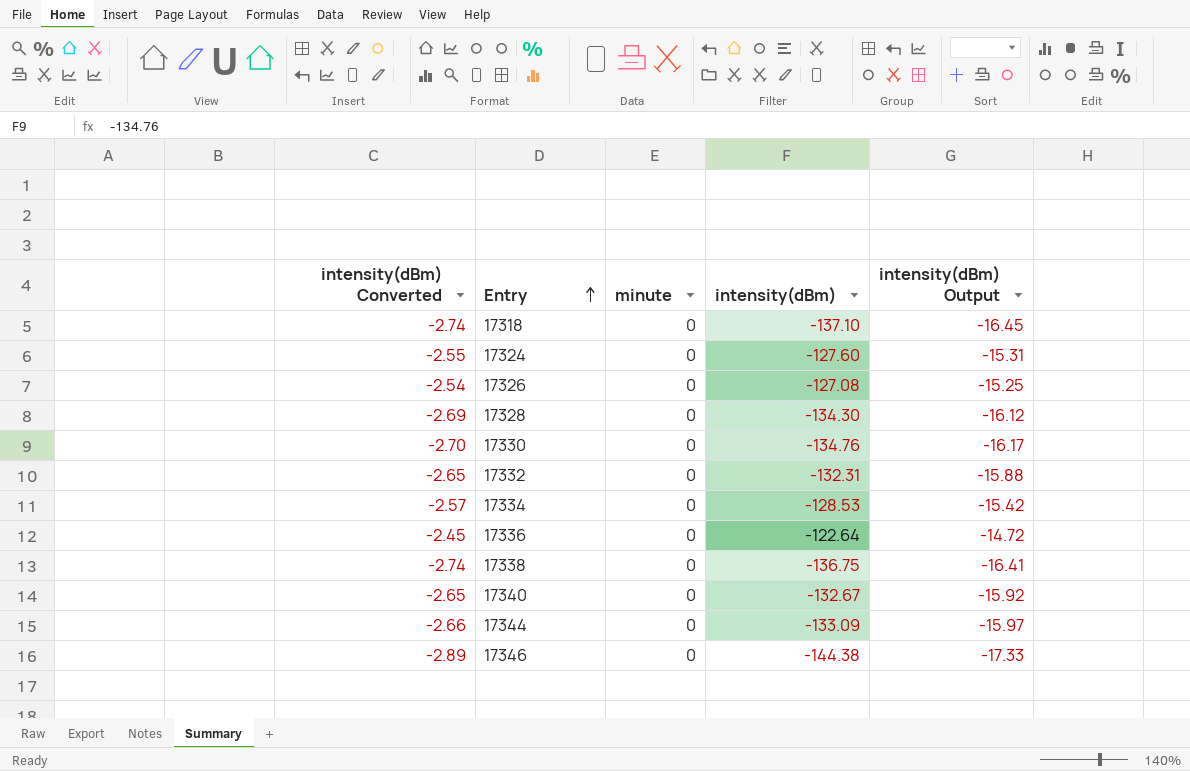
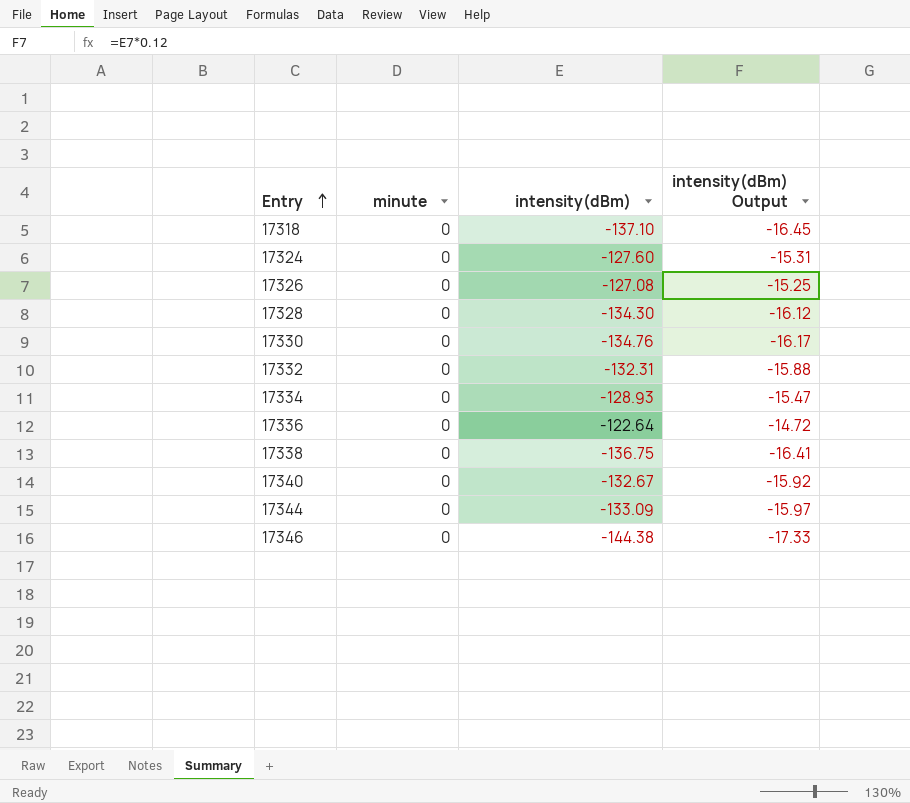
column intensity(dBm) Converted | formula: [intensity(dBm)] * 0.02 -> none
17334 | intensity(dBm): -128.53 -> -128.93
17334 | intensity(dBm) Output: -15.42 -> -15.47

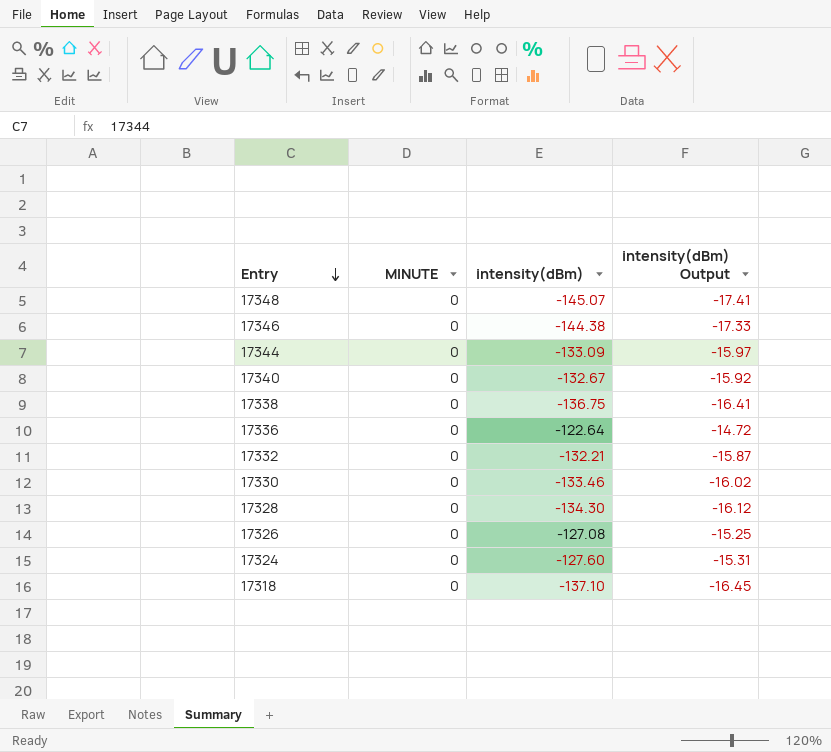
row order: Entry ascending -> Entry descending
column name: minute -> MINUTE
row 17334: 0 | -128.93 | -15.47 -> none
row 17348: none -> 0 | -145.07 | -17.41
17332 | intensity(dBm): -132.31 -> -132.21
17332 | intensity(dBm) Output: -15.88 -> -15.87
17330 | intensity(dBm): -134.76 -> -133.46
17330 | intensity(dBm) Output: -16.17 -> -16.02

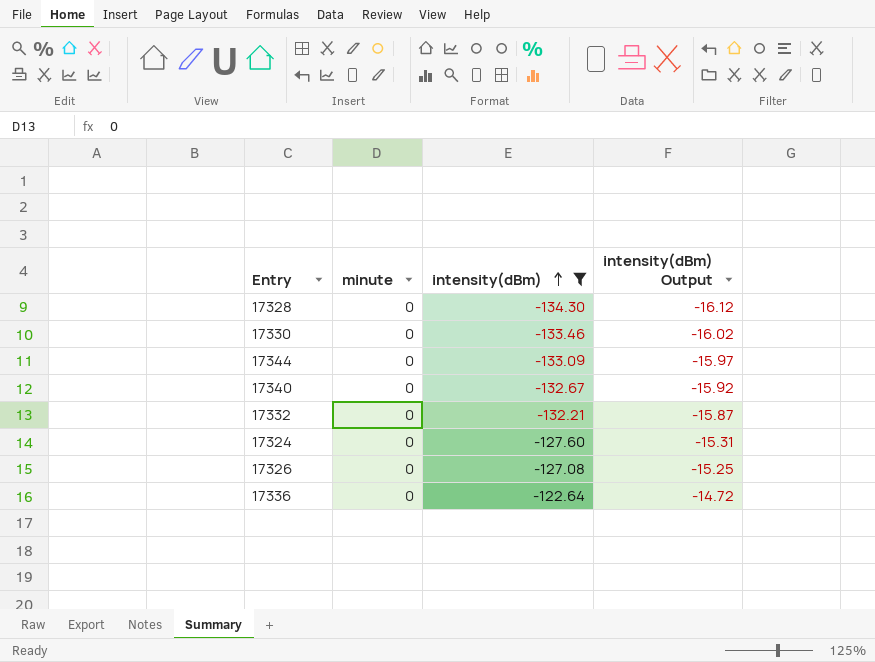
filter: none -> intensity(dBm) >= -134.30
row order: Entry descending -> intensity(dBm) ascending
column name: MINUTE -> minute

